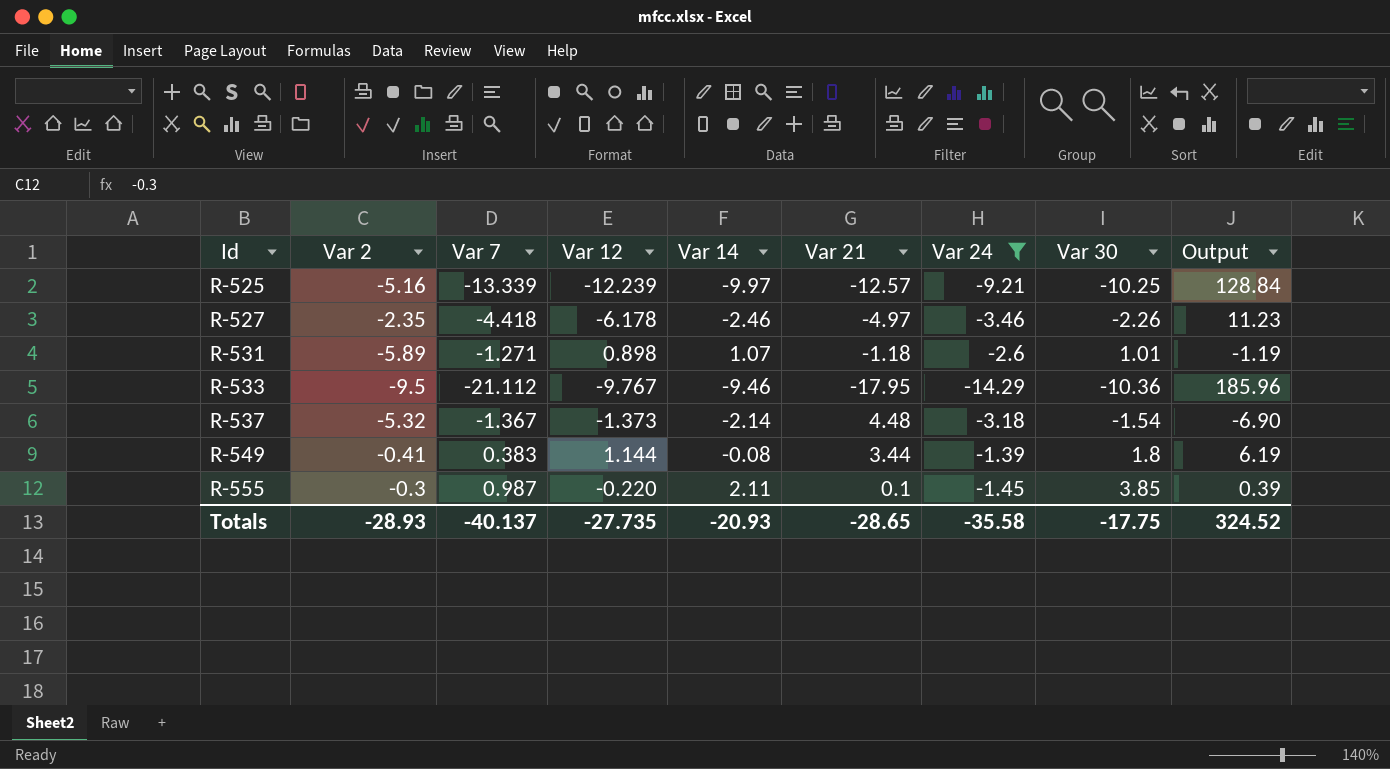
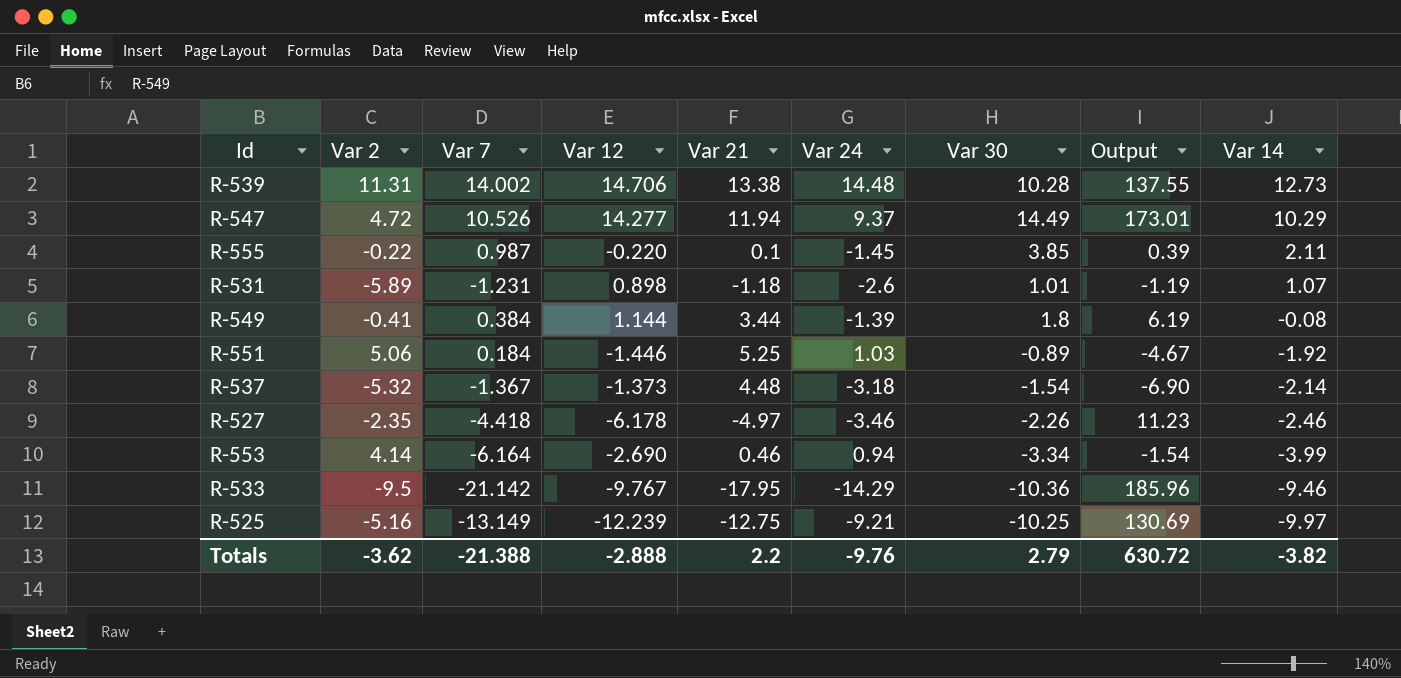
filter: Var 24 <= -1.39 -> none
row order: Id ascending -> Var 14 descending
column Var 14 | position: 5 -> 9
R-555 | Var 2: -0.3 -> -0.22
R-531 | Var 7: -1.271 -> -1.231
R-549 | Var 7: 0.383 -> 0.384
R-533 | Var 7: -21.112 -> -21.142
R-525 | Var 7: -13.339 -> -13.149
R-525 | Var 21: -12.57 -> -12.75
R-525 | Output: 128.84 -> 130.69
Totals | Var 2: -28.93 -> -3.62
Totals | Var 7: -40.137 -> -21.388
Totals | Var 12: -27.735 -> -2.888
Totals | Var 21: -28.65 -> 2.2
Totals | Var 24: -35.58 -> -9.76
Totals | Var 30: -17.75 -> 2.79
Totals | Output: 324.52 -> 630.72
Totals | Var 14: -20.93 -> -3.82

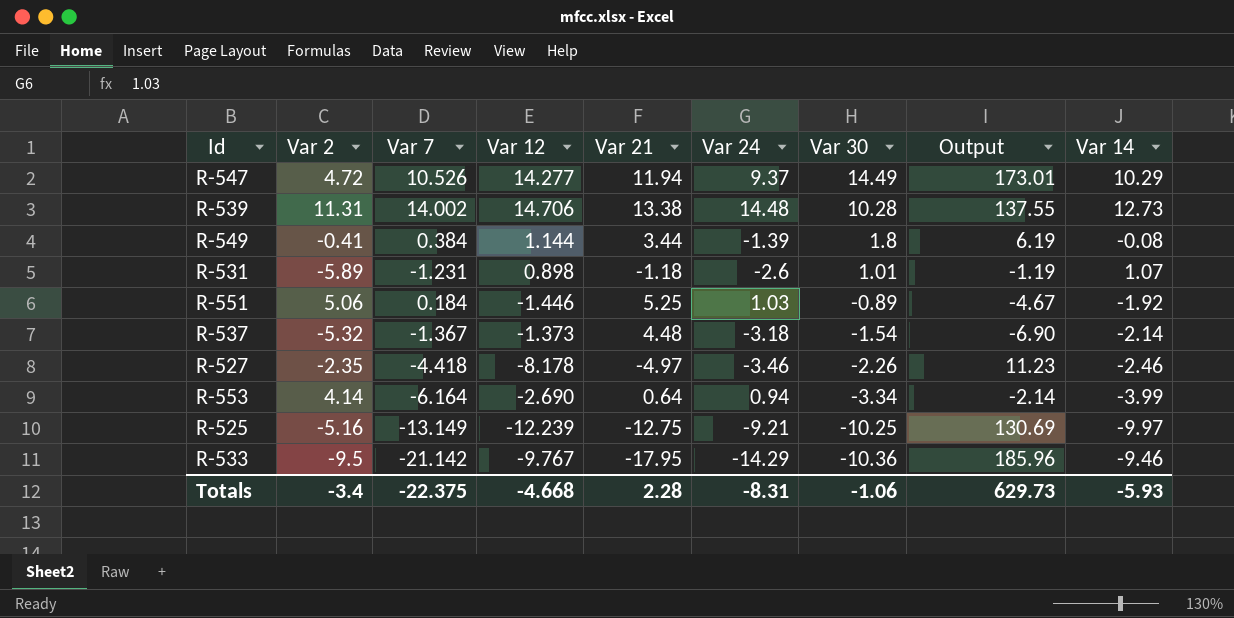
row order: Var 14 descending -> Var 30 descending
row R-555: -0.22 | 0.987 | -0.220 | 0.1 | -1.45 | 3.85 | 0.39 | 2.11 -> none
R-527 | Var 12: -6.178 -> -8.178
R-553 | Var 21: 0.46 -> 0.64
R-553 | Output: -1.54 -> -2.14
Totals | Var 2: -3.62 -> -3.4
Totals | Var 7: -21.388 -> -22.375
Totals | Var 12: -2.888 -> -4.668
Totals | Var 21: 2.2 -> 2.28
Totals | Var 24: -9.76 -> -8.31
Totals | Var 30: 2.79 -> -1.06
Totals | Output: 630.72 -> 629.73
Totals | Var 14: -3.82 -> -5.93

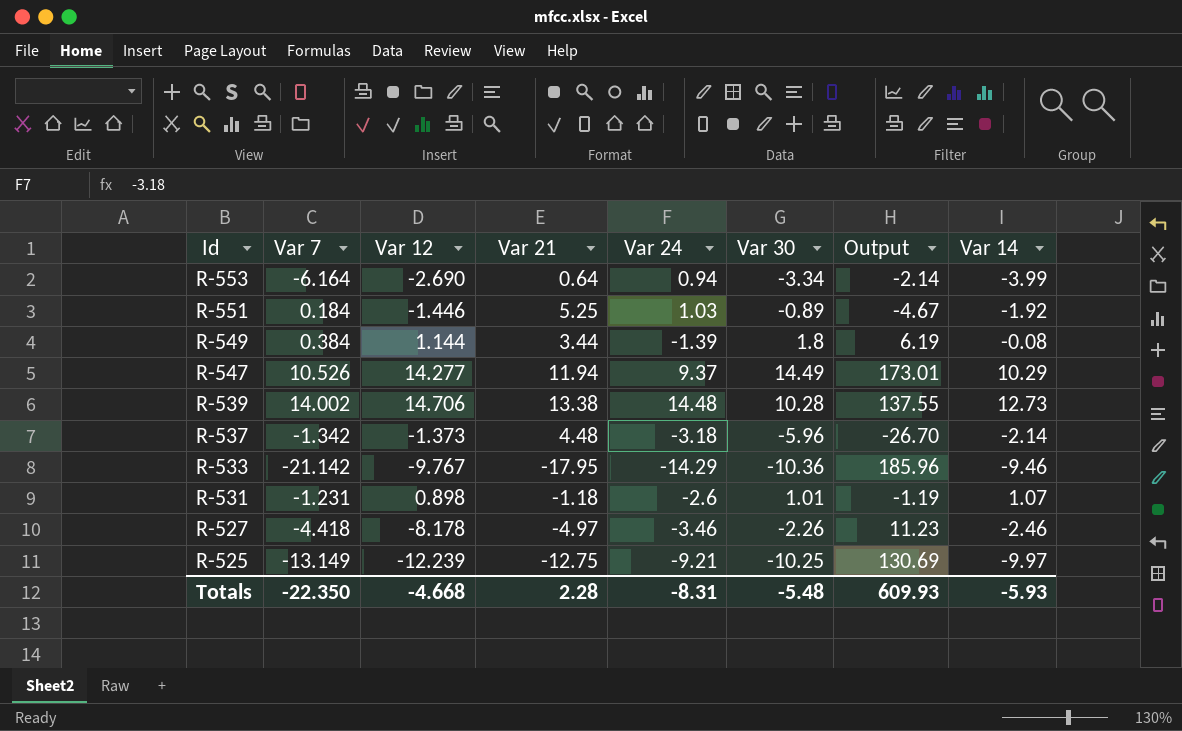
row order: Var 30 descending -> Id descending
column Var 2 | position: 2 -> none
R-537 | Var 7: -1.367 -> -1.342
R-537 | Var 30: -1.54 -> -5.96
R-537 | Output: -6.90 -> -26.70
Totals | Var 7: -22.375 -> -22.350
Totals | Var 30: -1.06 -> -5.48
Totals | Output: 629.73 -> 609.93

